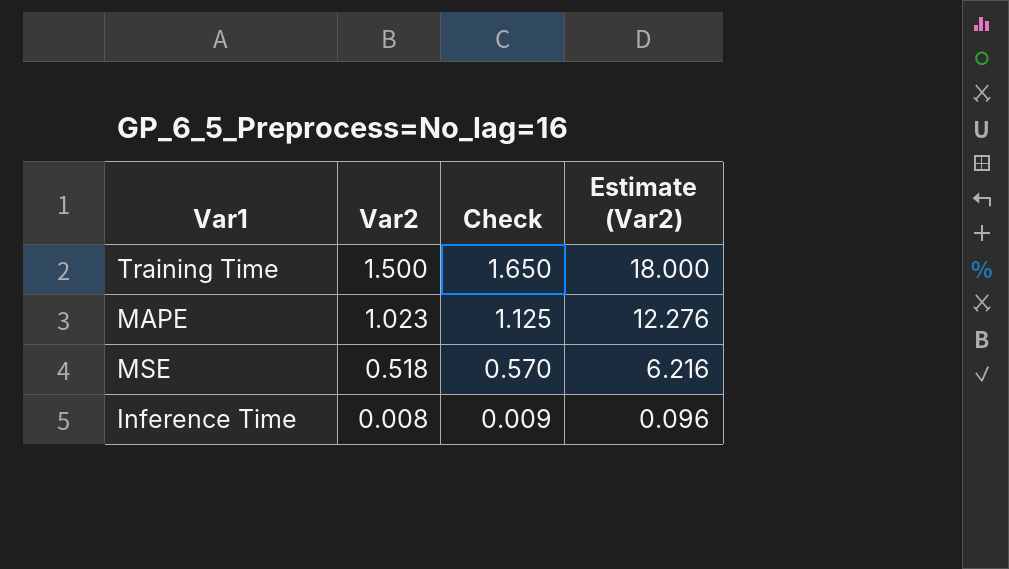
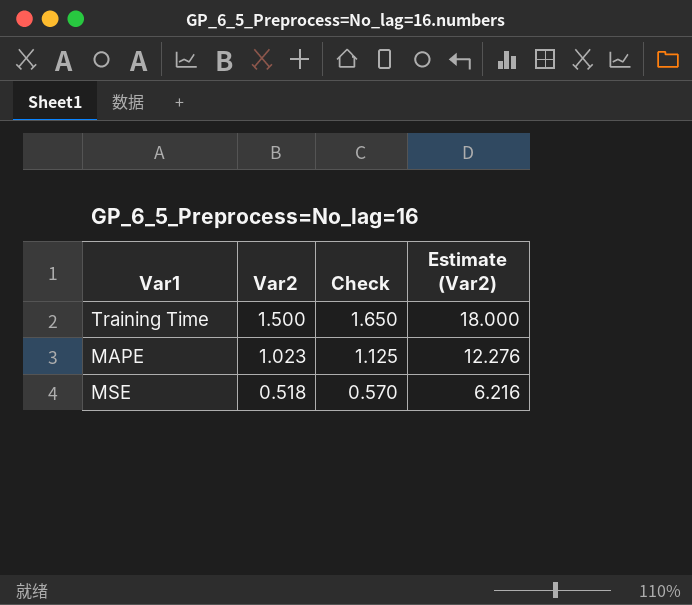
row Inference Time: 0.008 | 0.009 | 0.096 -> none

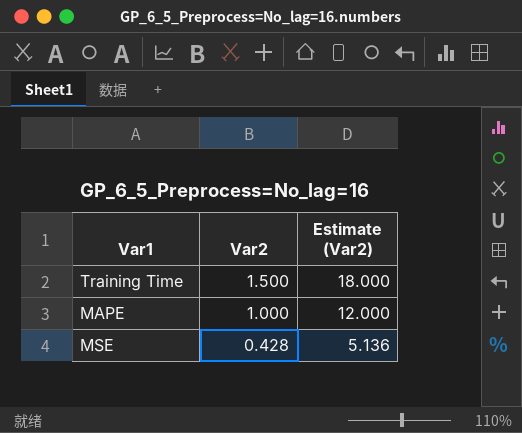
column Check | formula: [Var2] * 1.1 -> none
MAPE | Var2: 1.023 -> 1.000
MAPE | Estimate (Var2): 12.276 -> 12.000
MSE | Var2: 0.518 -> 0.428
MSE | Estimate (Var2): 6.216 -> 5.136

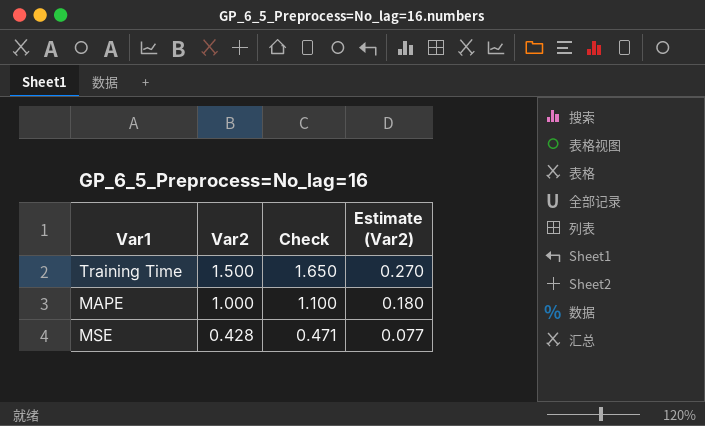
column Check | formula: none -> [Var2] * 1.1
column Estimate (Var2) | formula: [Var2] * 12 -> [Var2] * 0.18

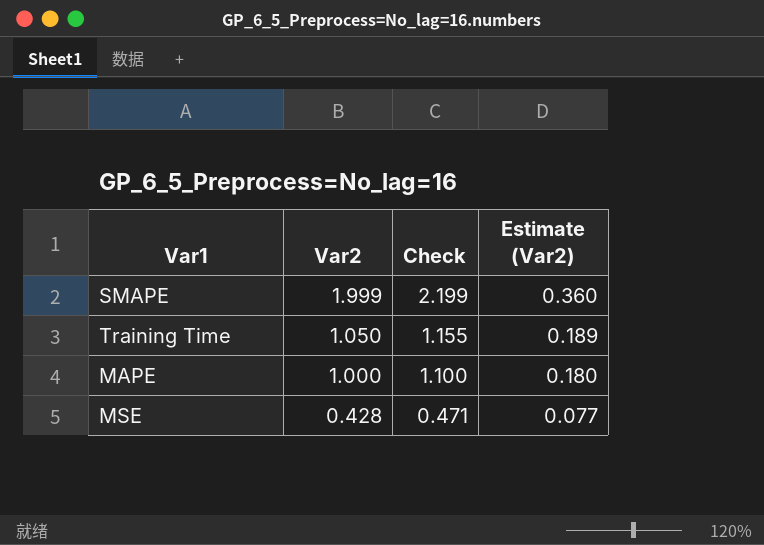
row SMAPE: none -> 1.999 | 2.199 | 0.360
Training Time | Var2: 1.500 -> 1.050
Training Time | Check: 1.650 -> 1.155
Training Time | Estimate (Var2): 0.270 -> 0.189

